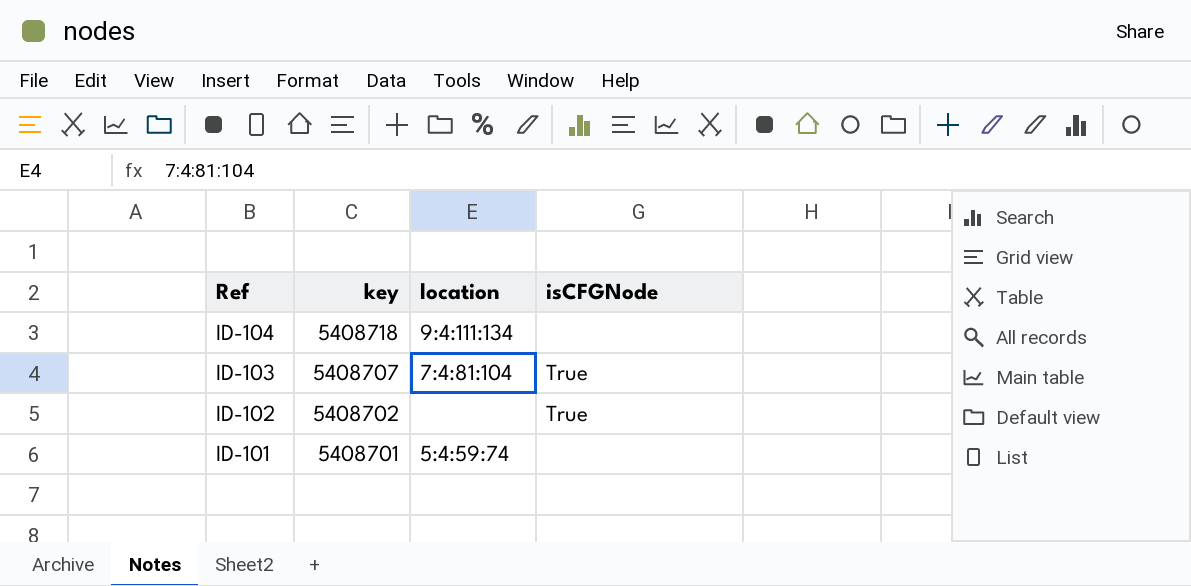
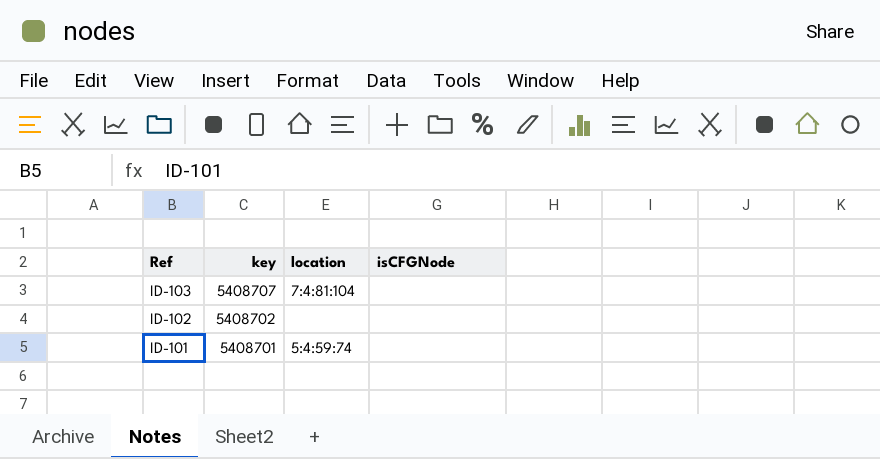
row ID-104: 5408718 | 9:4:111:134 | none -> none
ID-103 | isCFGNode: True -> none
ID-102 | isCFGNode: True -> none

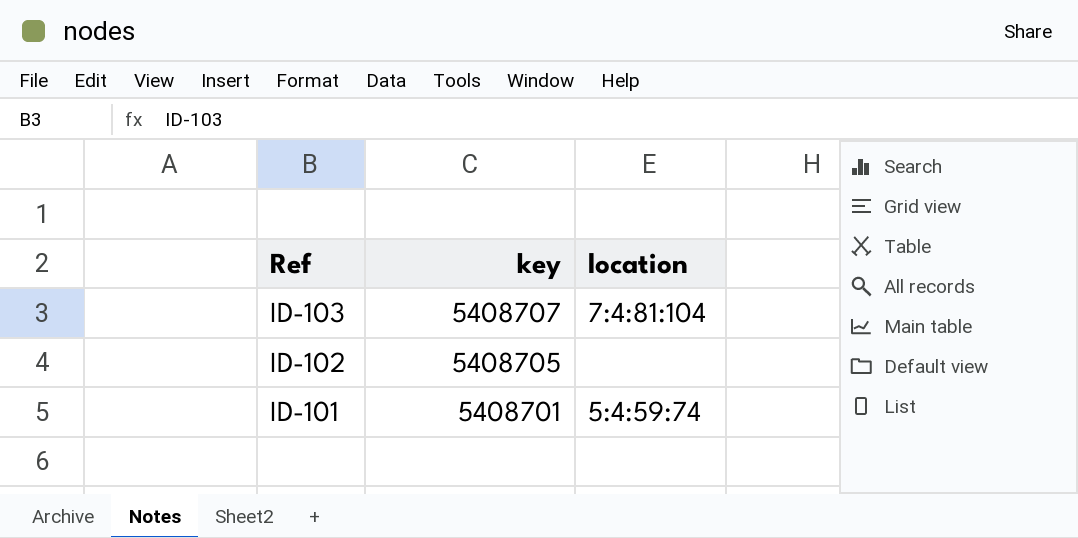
column isCFGNode | position: 4 -> none
ID-102 | key: 5408702 -> 5408705

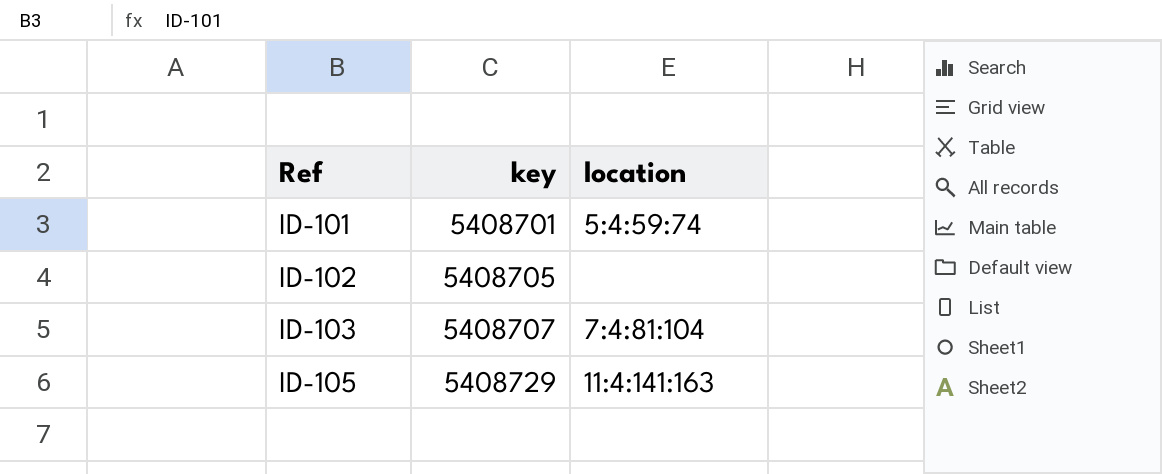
row order: Ref descending -> Ref ascending
row ID-105: none -> 5408729 | 11:4:141:163

